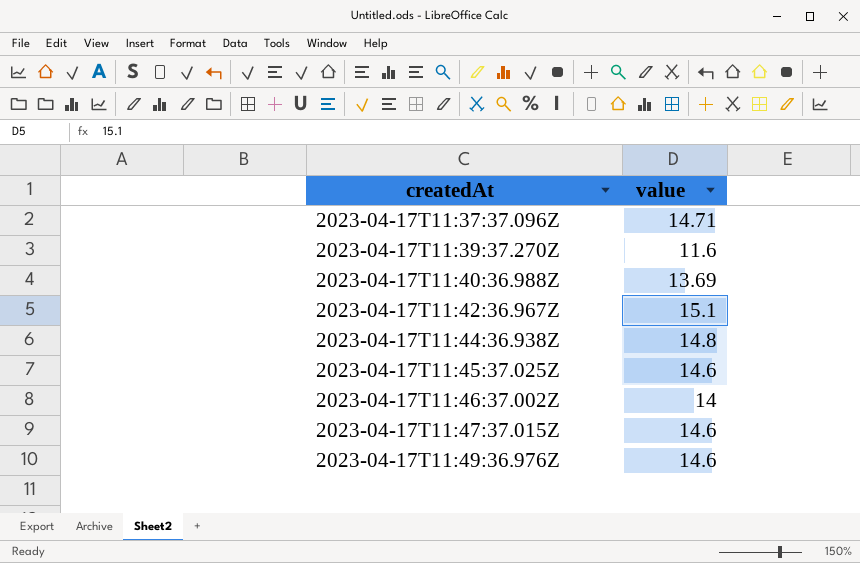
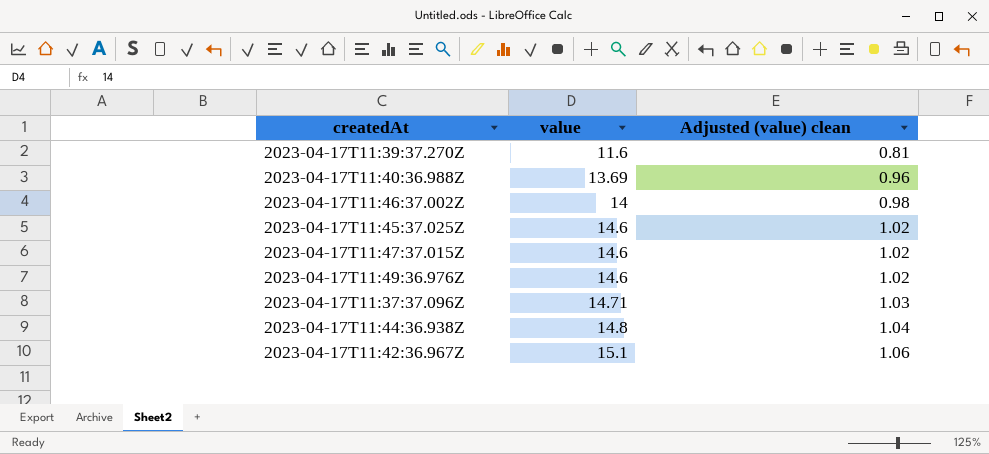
row order: createdAt ascending -> value ascending
column Adjusted (value) clean | formula: none -> [value] * 0.07

